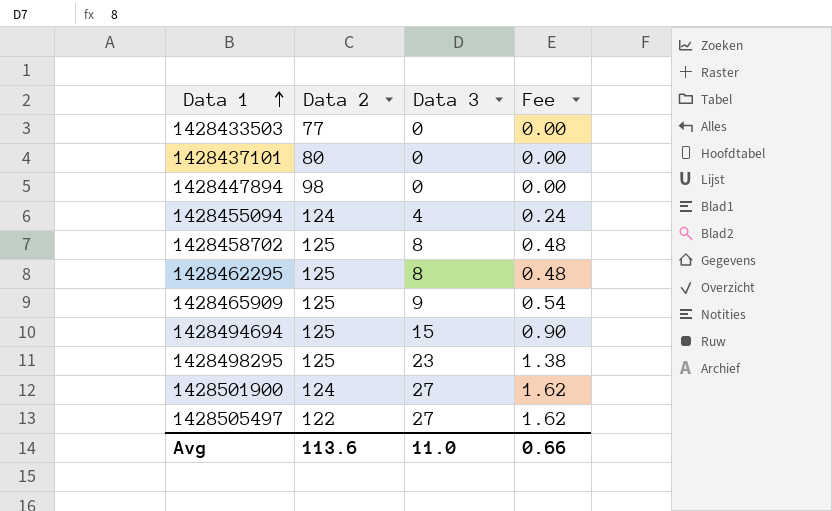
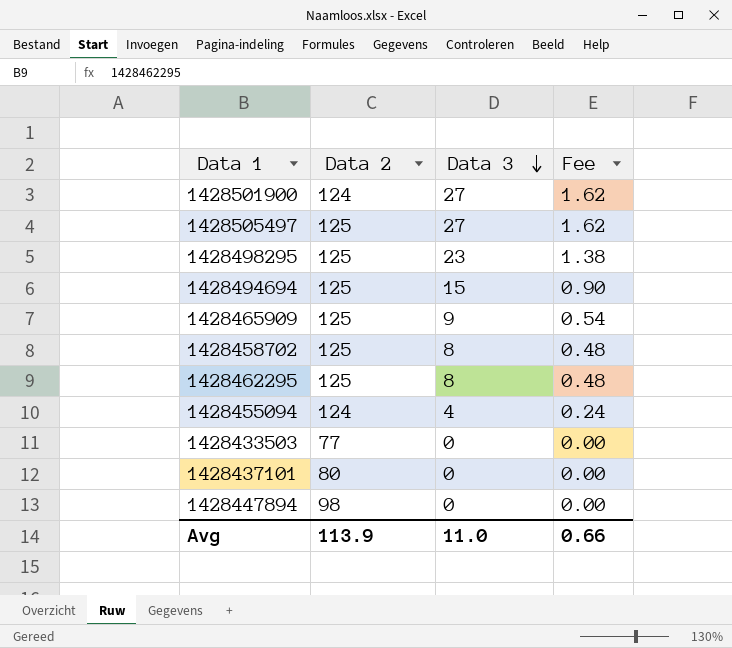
row order: Data 1 ascending -> Data 3 descending
1428505497 | Data 2: 122 -> 125
Avg | Data 2: 113.6 -> 113.9

